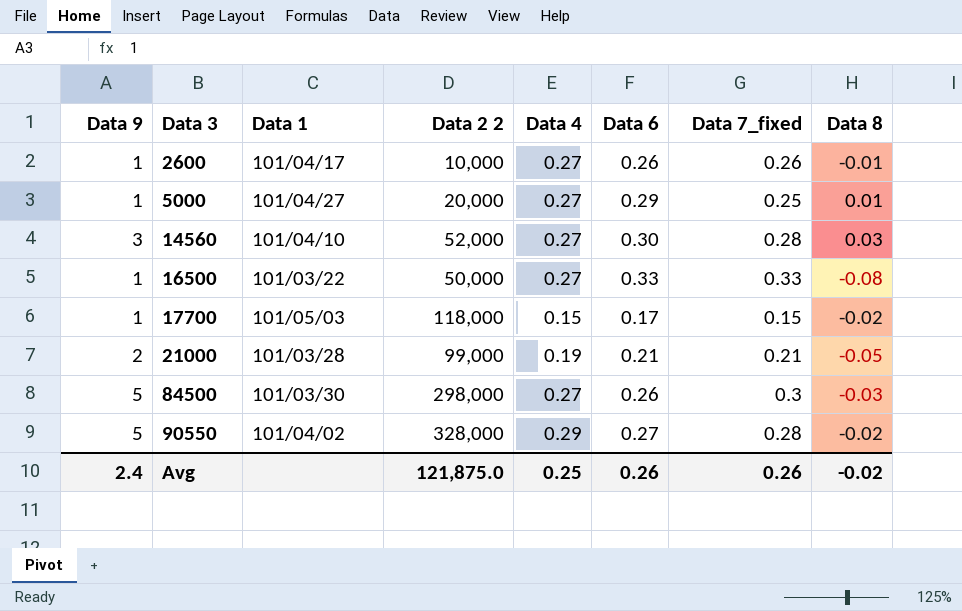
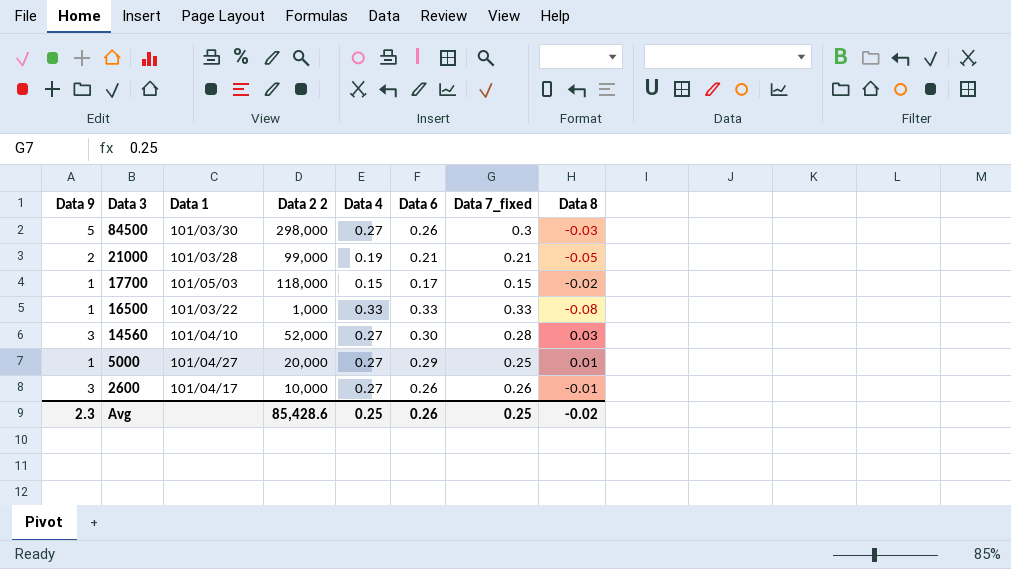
row order: Data 3 ascending -> Data 3 descending
row 90550: 5 | 101/04/02 | 328,000 | 0.29 | 0.27 | 0.28 | -0.02 -> none
16500 | Data 2 2: 50,000 -> 1,000
16500 | Data 4: 0.27 -> 0.33
2600 | Data 9: 1 -> 3
Avg | Data 9: 2.4 -> 2.3
Avg | Data 2 2: 121,875.0 -> 85,428.6
Avg | Data 7_fixed: 0.26 -> 0.25

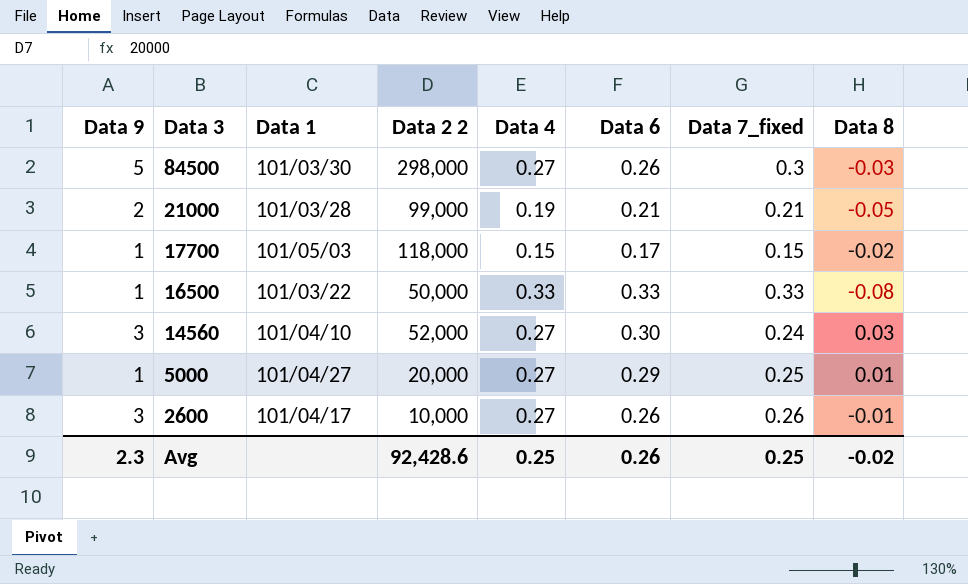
16500 | Data 2 2: 1,000 -> 50,000
14560 | Data 7_fixed: 0.28 -> 0.24
Avg | Data 2 2: 85,428.6 -> 92,428.6

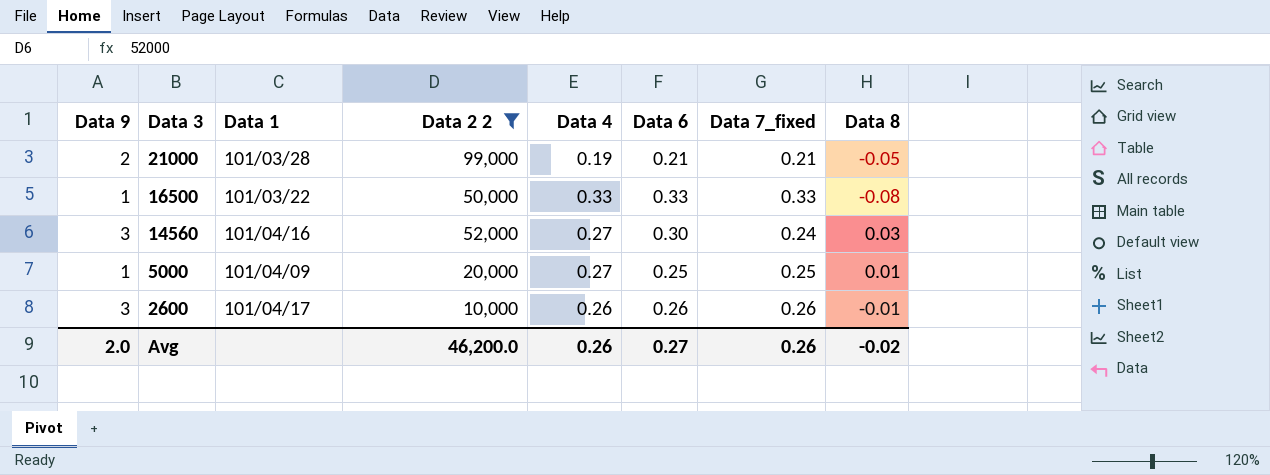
filter: none -> Data 2 2 <= 99,000
14560 | Data 1: 101/04/10 -> 101/04/16
5000 | Data 1: 101/04/27 -> 101/04/09
5000 | Data 6: 0.29 -> 0.25
2600 | Data 4: 0.27 -> 0.26
Avg | Data 9: 2.3 -> 2.0
Avg | Data 2 2: 92,428.6 -> 46,200.0
Avg | Data 4: 0.25 -> 0.26
Avg | Data 6: 0.26 -> 0.27
Avg | Data 7_fixed: 0.25 -> 0.26

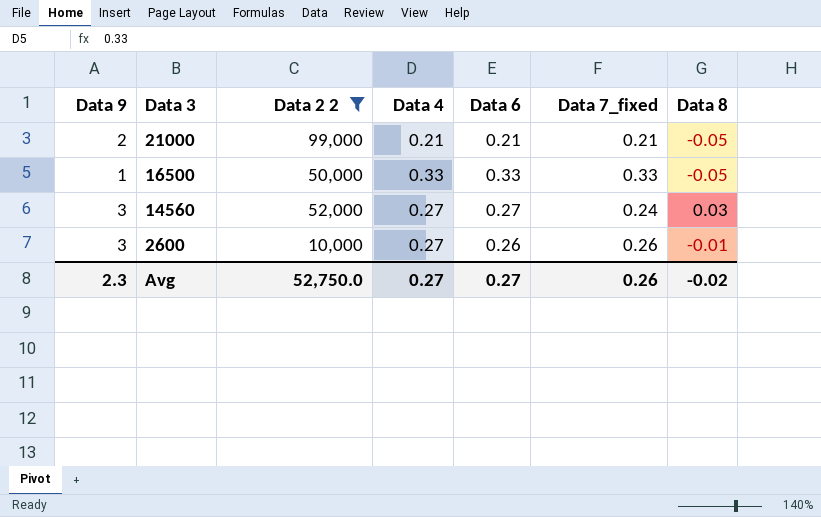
column Data 1 | position: 3 -> none
row 5000: 1 | 101/04/09 | 20,000 | 0.27 | 0.25 | 0.25 | 0.01 -> none
21000 | Data 4: 0.19 -> 0.21
16500 | Data 8: -0.08 -> -0.05
14560 | Data 6: 0.30 -> 0.27
2600 | Data 4: 0.26 -> 0.27
Avg | Data 9: 2.0 -> 2.3
Avg | Data 2 2: 46,200.0 -> 52,750.0
Avg | Data 4: 0.26 -> 0.27

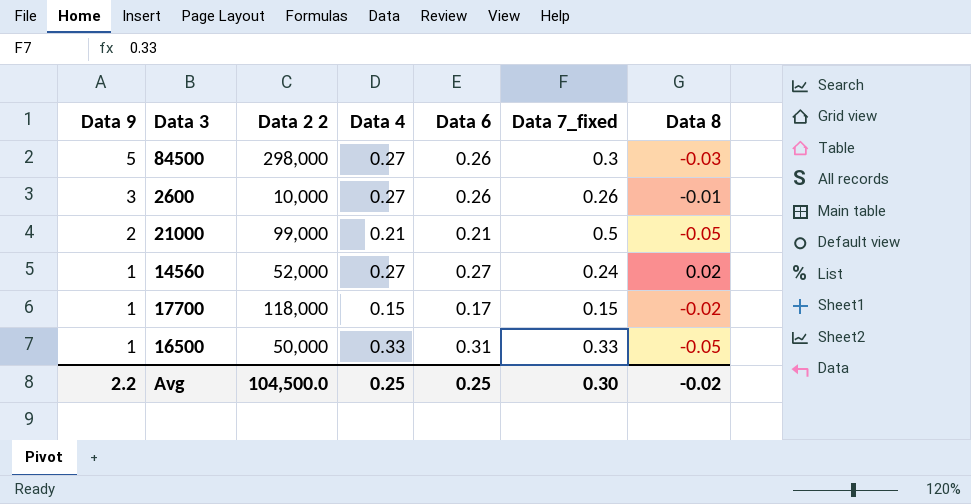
filter: Data 2 2 <= 99,000 -> none
row order: Data 3 descending -> Data 9 descending
21000 | Data 7_fixed: 0.21 -> 0.5
14560 | Data 9: 3 -> 1
14560 | Data 8: 0.03 -> 0.02
16500 | Data 6: 0.33 -> 0.31
Avg | Data 9: 2.3 -> 2.2
Avg | Data 2 2: 52,750.0 -> 104,500.0
Avg | Data 4: 0.27 -> 0.25
Avg | Data 6: 0.27 -> 0.25
Avg | Data 7_fixed: 0.26 -> 0.30

